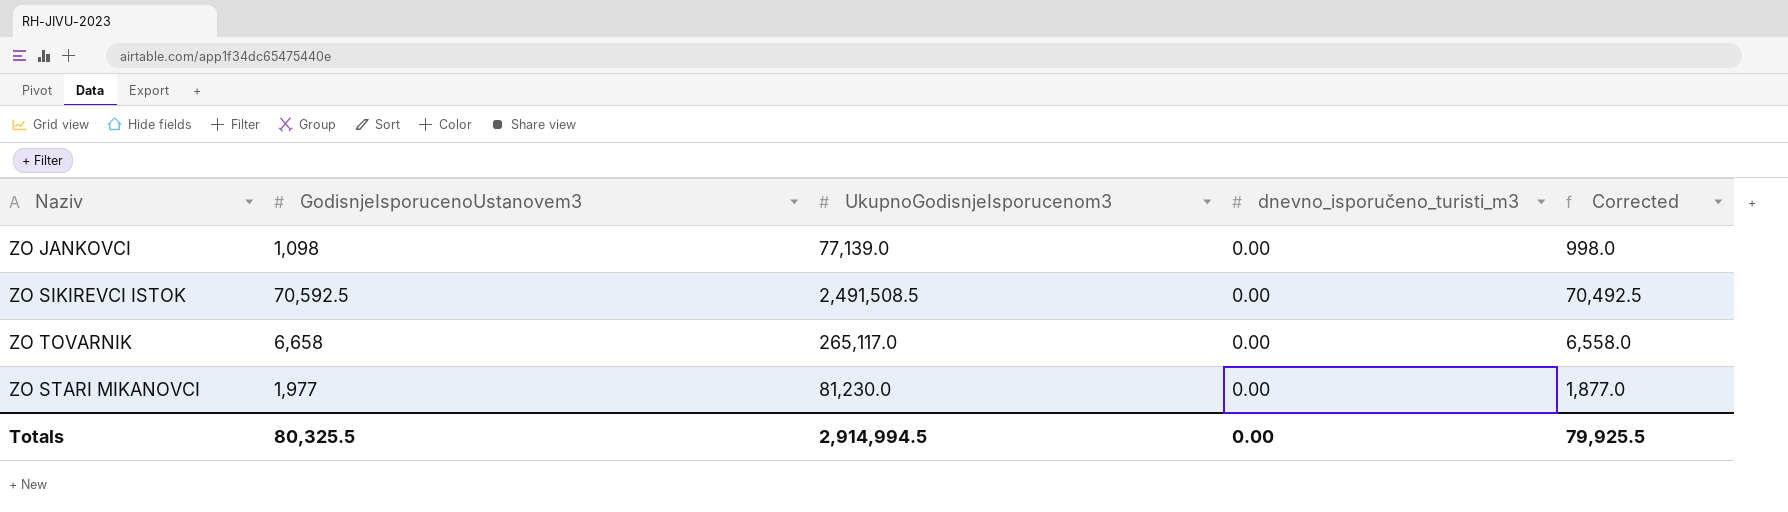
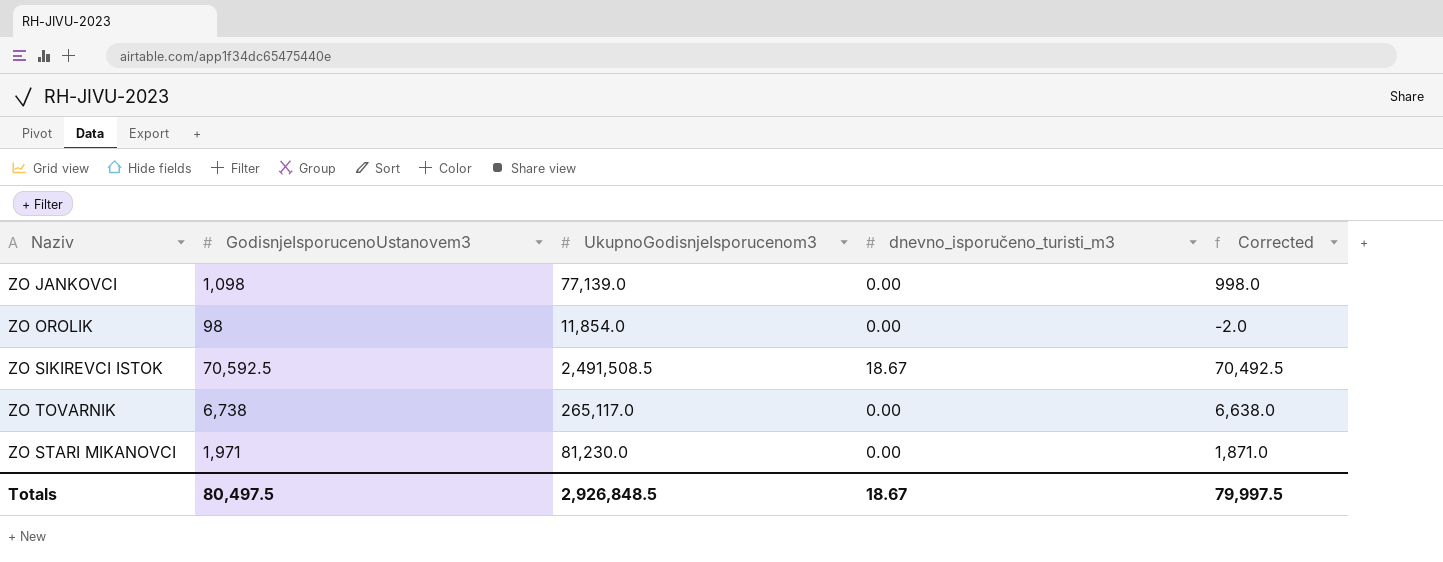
row ZO OROLIK: none -> 98 | 11,854.0 | 0.00 | -2.0
ZO SIKIREVCI ISTOK | dnevno_isporučeno_turisti_m3: 0.00 -> 18.67
ZO TOVARNIK | GodisnjeIsporucenoUstanovem3: 6,658 -> 6,738
ZO TOVARNIK | Corrected: 6,558.0 -> 6,638.0
ZO STARI MIKANOVCI | GodisnjeIsporucenoUstanovem3: 1,977 -> 1,971
ZO STARI MIKANOVCI | Corrected: 1,877.0 -> 1,871.0
Totals | GodisnjeIsporucenoUstanovem3: 80,325.5 -> 80,497.5
Totals | UkupnoGodisnjeIsporucenom3: 2,914,994.5 -> 2,926,848.5
Totals | dnevno_isporučeno_turisti_m3: 0.00 -> 18.67
Totals | Corrected: 79,925.5 -> 79,997.5

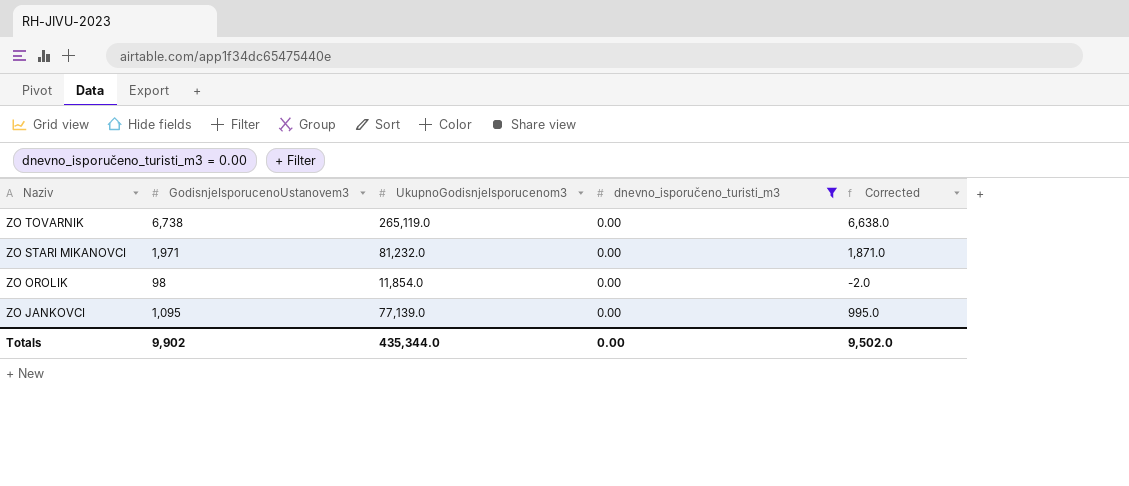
filter: none -> dnevno_isporučeno_turisti_m3 = 0.00
row order: none -> Naziv descending
ZO TOVARNIK | UkupnoGodisnjeIsporucenom3: 265,117.0 -> 265,119.0
ZO STARI MIKANOVCI | UkupnoGodisnjeIsporucenom3: 81,230.0 -> 81,232.0
ZO JANKOVCI | GodisnjeIsporucenoUstanovem3: 1,098 -> 1,095
ZO JANKOVCI | Corrected: 998.0 -> 995.0
Totals | GodisnjeIsporucenoUstanovem3: 80,497.5 -> 9,902
Totals | UkupnoGodisnjeIsporucenom3: 2,926,848.5 -> 435,344.0
Totals | dnevno_isporučeno_turisti_m3: 18.67 -> 0.00
Totals | Corrected: 79,997.5 -> 9,502.0

